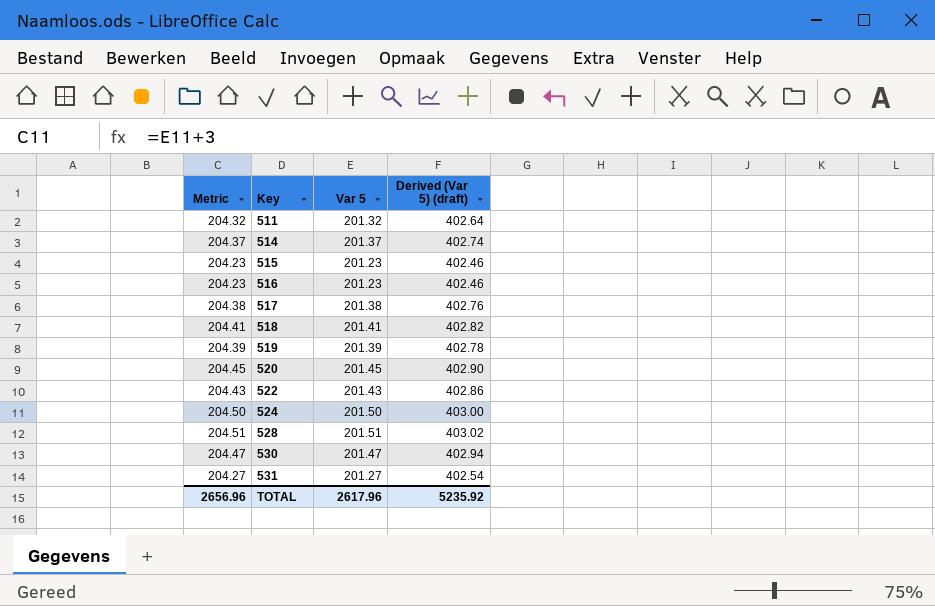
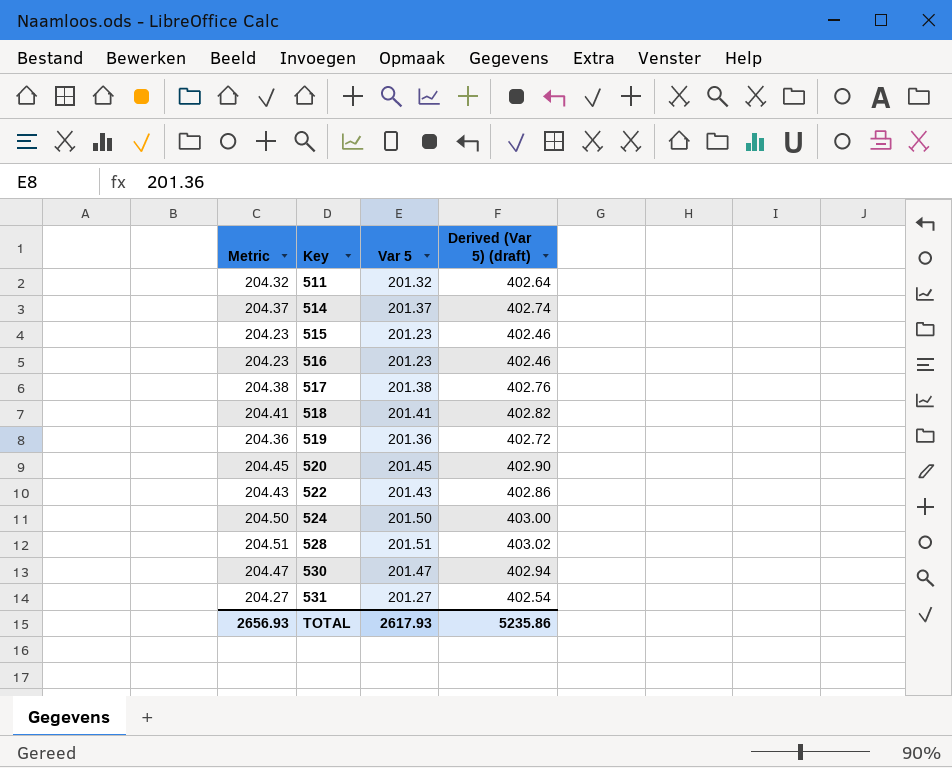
519 | Metric: 204.39 -> 204.36
519 | Var 5: 201.39 -> 201.36
519 | Derived (Var 5) (draft): 402.78 -> 402.72
TOTAL | Metric: 2656.96 -> 2656.93
TOTAL | Var 5: 2617.96 -> 2617.93
TOTAL | Derived (Var 5) (draft): 5235.92 -> 5235.86

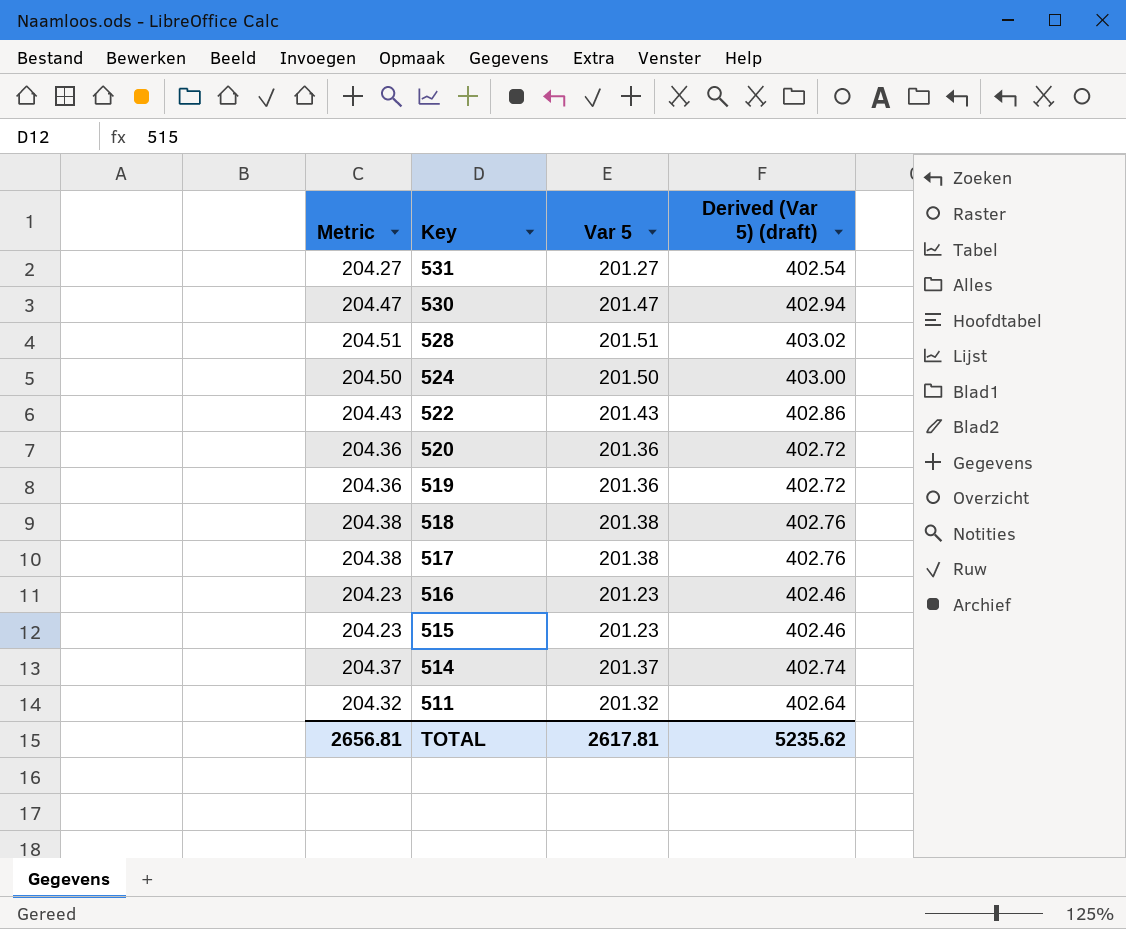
row order: Key ascending -> Key descending
520 | Metric: 204.45 -> 204.36
520 | Var 5: 201.45 -> 201.36
520 | Derived (Var 5) (draft): 402.90 -> 402.72
518 | Metric: 204.41 -> 204.38
518 | Var 5: 201.41 -> 201.38
518 | Derived (Var 5) (draft): 402.82 -> 402.76
TOTAL | Metric: 2656.93 -> 2656.81
TOTAL | Var 5: 2617.93 -> 2617.81
TOTAL | Derived (Var 5) (draft): 5235.86 -> 5235.62

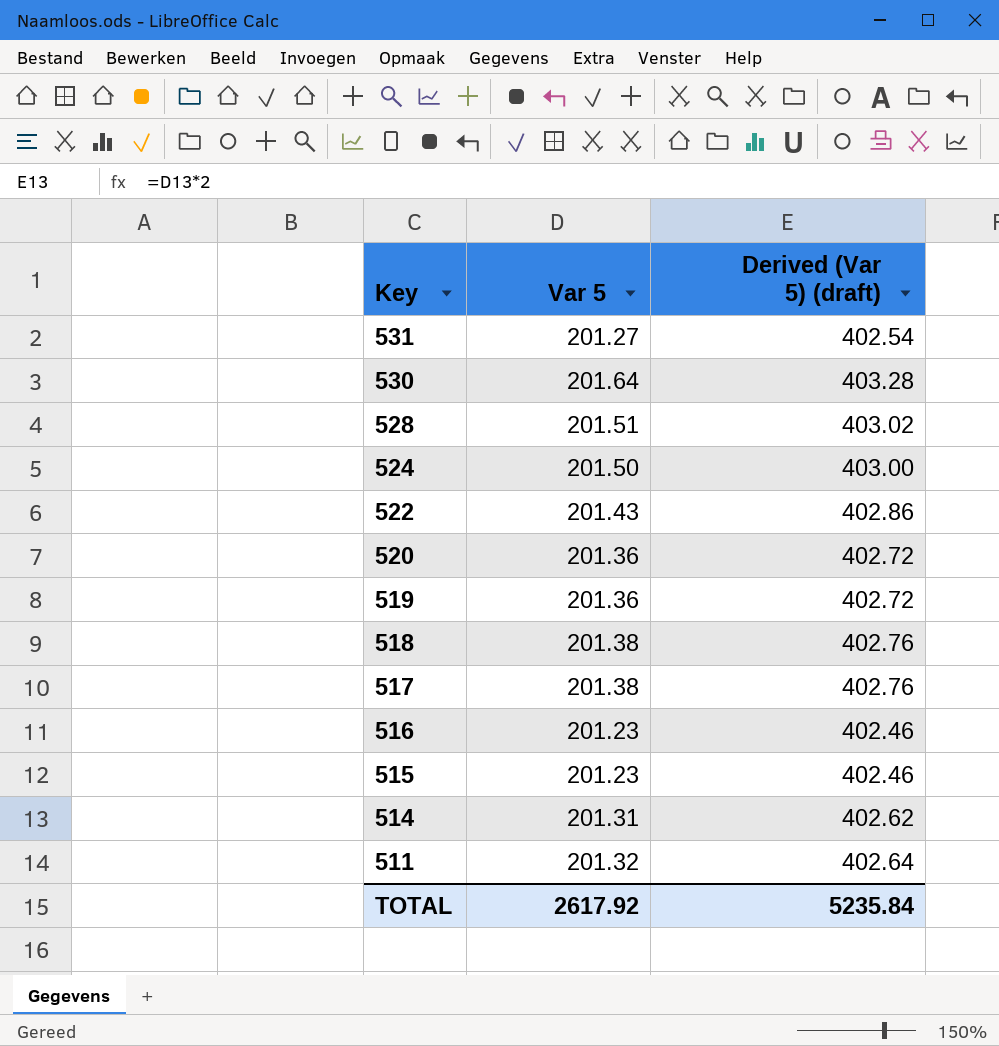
column Metric | formula: [Var 5] + 3 -> none
530 | Var 5: 201.47 -> 201.64
530 | Derived (Var 5) (draft): 402.94 -> 403.28
514 | Var 5: 201.37 -> 201.31
514 | Derived (Var 5) (draft): 402.74 -> 402.62
TOTAL | Var 5: 2617.81 -> 2617.92
TOTAL | Derived (Var 5) (draft): 5235.62 -> 5235.84

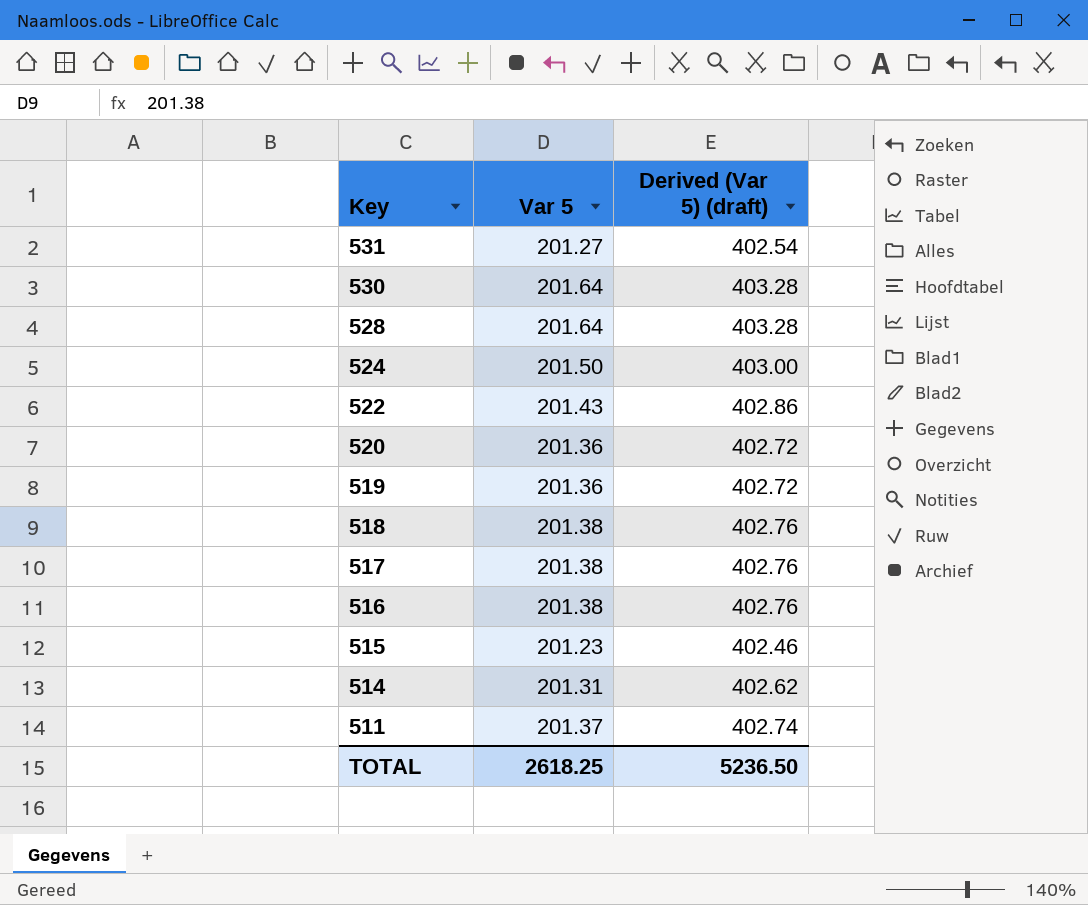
528 | Var 5: 201.51 -> 201.64
528 | Derived (Var 5) (draft): 403.02 -> 403.28
516 | Var 5: 201.23 -> 201.38
516 | Derived (Var 5) (draft): 402.46 -> 402.76
511 | Var 5: 201.32 -> 201.37
511 | Derived (Var 5) (draft): 402.64 -> 402.74
TOTAL | Var 5: 2617.92 -> 2618.25
TOTAL | Derived (Var 5) (draft): 5235.84 -> 5236.50

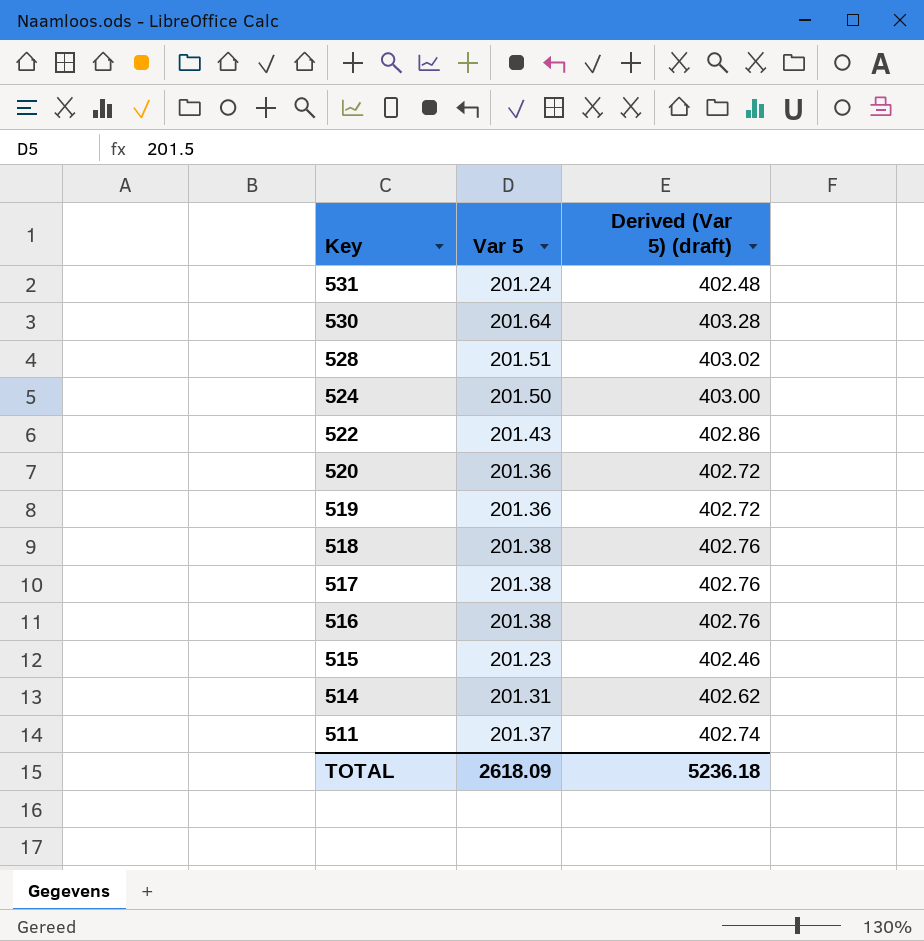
531 | Var 5: 201.27 -> 201.24
531 | Derived (Var 5) (draft): 402.54 -> 402.48
528 | Var 5: 201.64 -> 201.51
528 | Derived (Var 5) (draft): 403.28 -> 403.02
TOTAL | Var 5: 2618.25 -> 2618.09
TOTAL | Derived (Var 5) (draft): 5236.50 -> 5236.18

